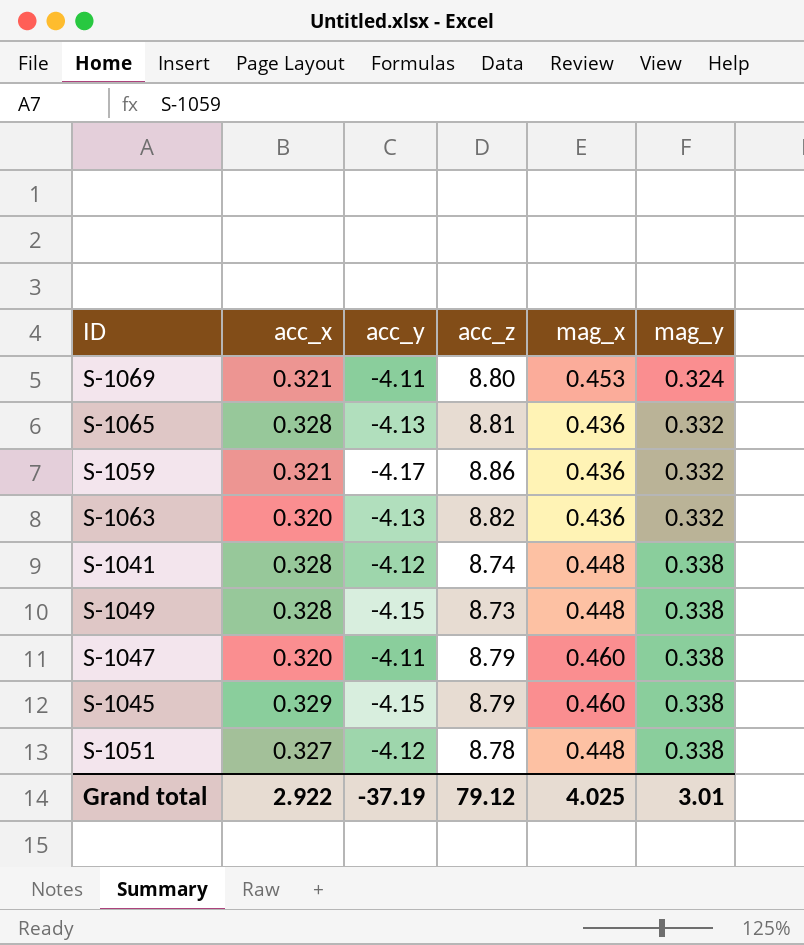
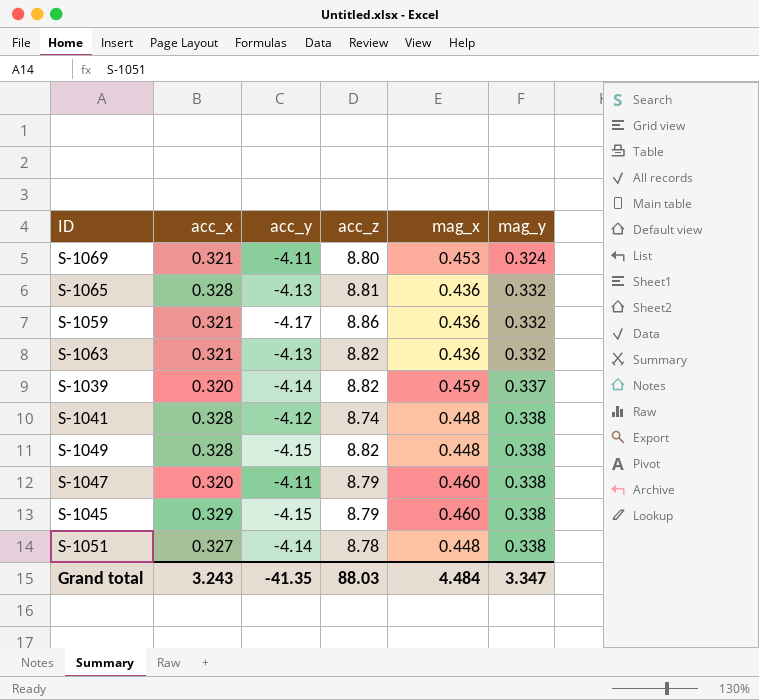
S-1063 | acc_x: 0.320 -> 0.321
row S-1039: none -> 0.320 | -4.14 | 8.82 | 0.459 | 0.337
S-1049 | acc_z: 8.73 -> 8.82
S-1051 | acc_y: -4.12 -> -4.14
Grand total | acc_x: 2.922 -> 3.243
Grand total | acc_y: -37.19 -> -41.35
Grand total | acc_z: 79.12 -> 88.03
Grand total | mag_x: 4.025 -> 4.484
Grand total | mag_y: 3.01 -> 3.347

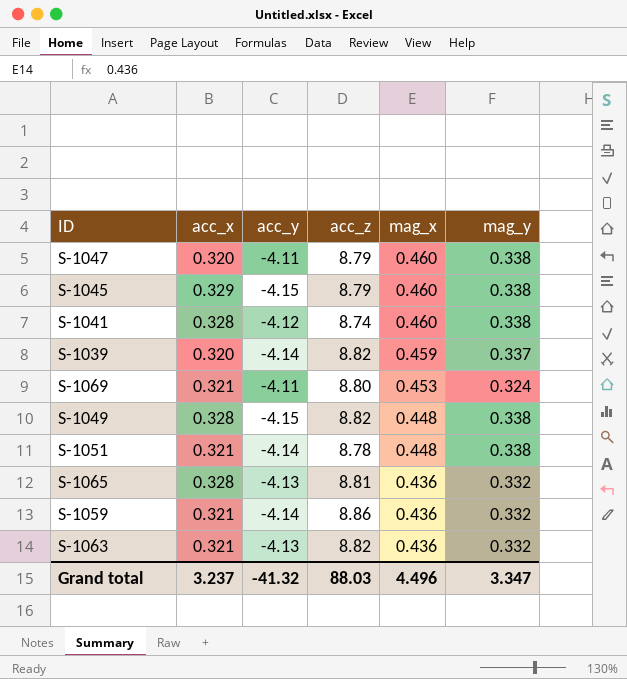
row order: mag_y ascending -> mag_x descending
S-1041 | mag_x: 0.448 -> 0.460
S-1051 | acc_x: 0.327 -> 0.321
S-1059 | acc_y: -4.17 -> -4.14
Grand total | acc_x: 3.243 -> 3.237
Grand total | acc_y: -41.35 -> -41.32
Grand total | mag_x: 4.484 -> 4.496

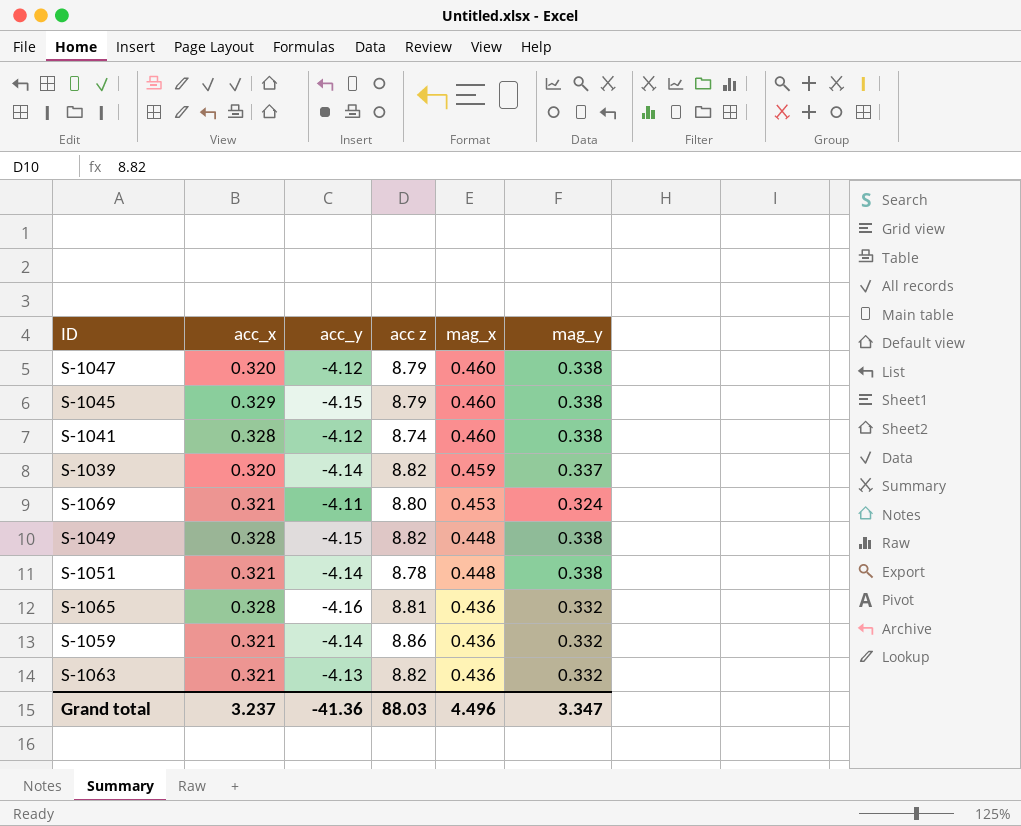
column name: acc_z -> acc z
S-1047 | acc_y: -4.11 -> -4.12
S-1065 | acc_y: -4.13 -> -4.16
Grand total | acc_y: -41.32 -> -41.36

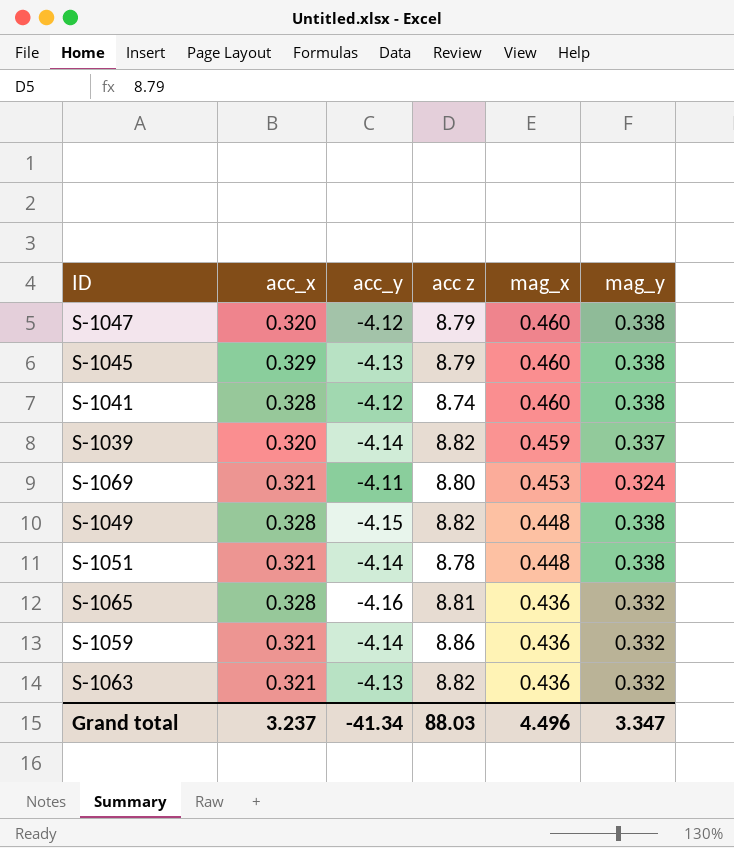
S-1045 | acc_y: -4.15 -> -4.13
Grand total | acc_y: -41.36 -> -41.34

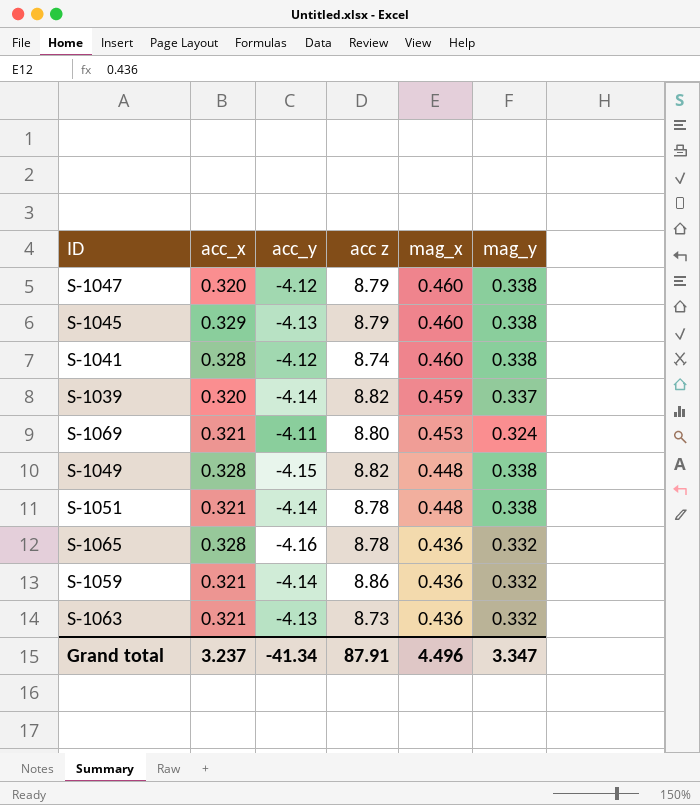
S-1065 | acc z: 8.81 -> 8.78
S-1063 | acc z: 8.82 -> 8.73
Grand total | acc z: 88.03 -> 87.91

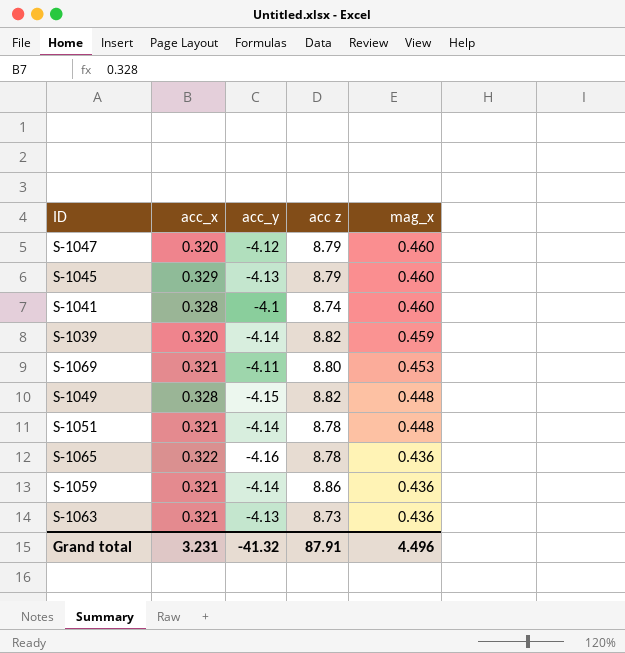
column mag_y | position: 6 -> none
S-1041 | acc_y: -4.12 -> -4.1
S-1065 | acc_x: 0.328 -> 0.322
Grand total | acc_x: 3.237 -> 3.231
Grand total | acc_y: -41.34 -> -41.32

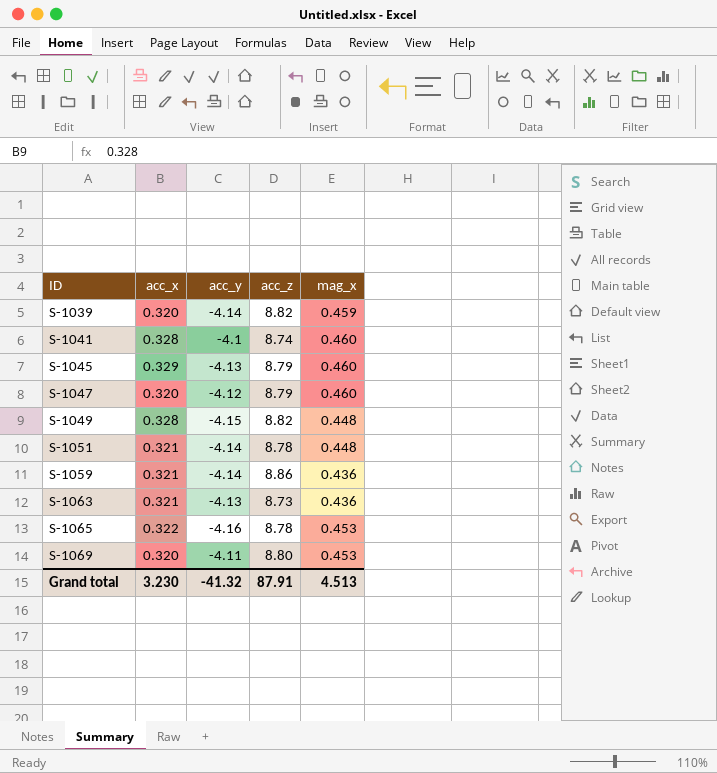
row order: mag_x descending -> ID ascending
column name: acc z -> acc_z
S-1065 | mag_x: 0.436 -> 0.453
S-1069 | acc_x: 0.321 -> 0.320
Grand total | acc_x: 3.231 -> 3.230
Grand total | mag_x: 4.496 -> 4.513

